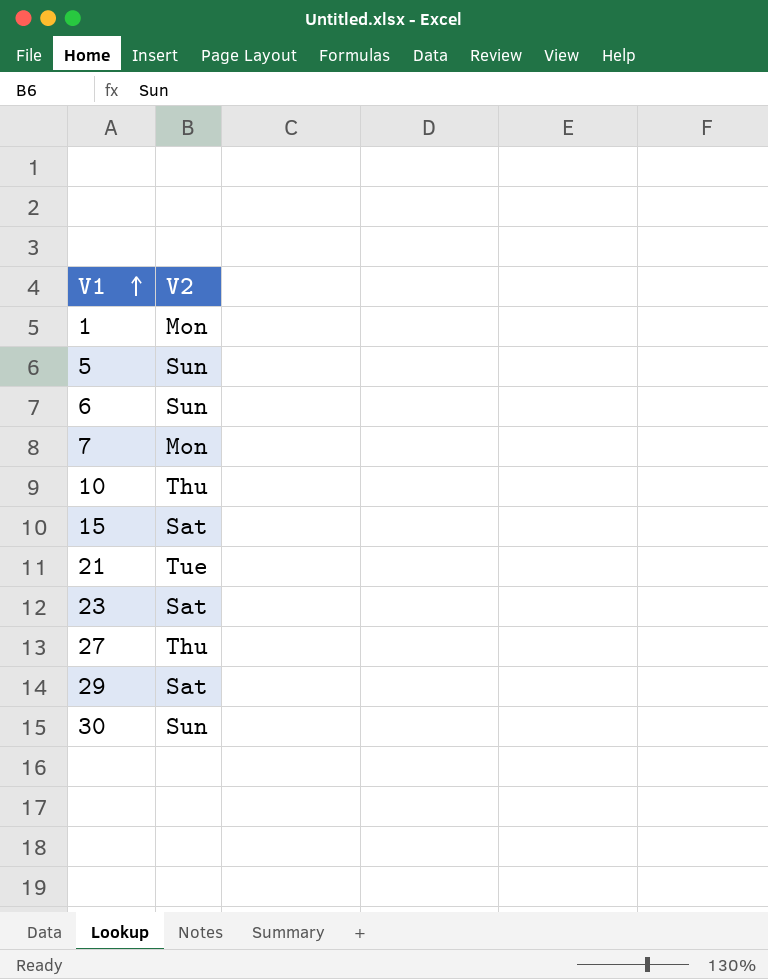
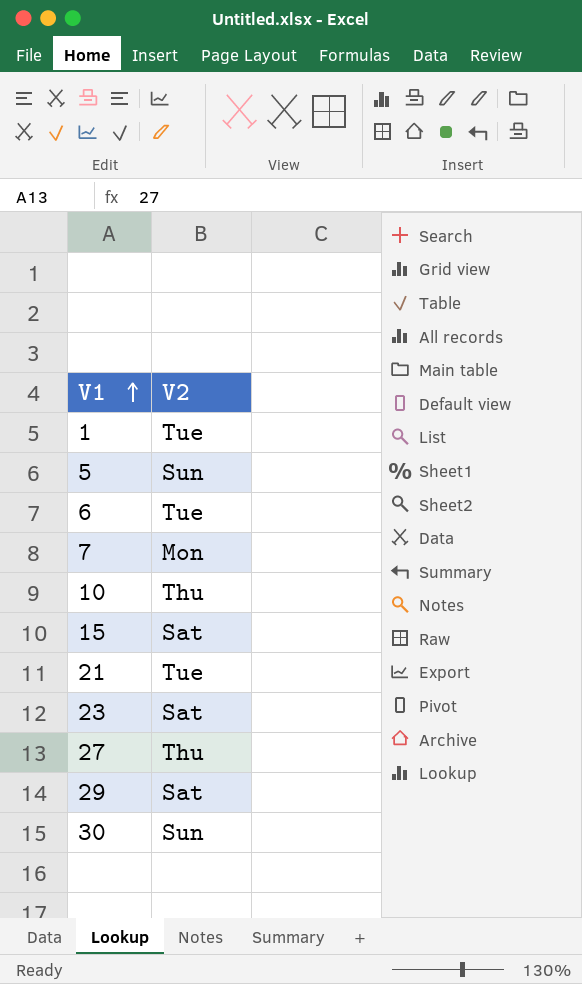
1 | V2: Mon -> Tue
6 | V2: Sun -> Tue

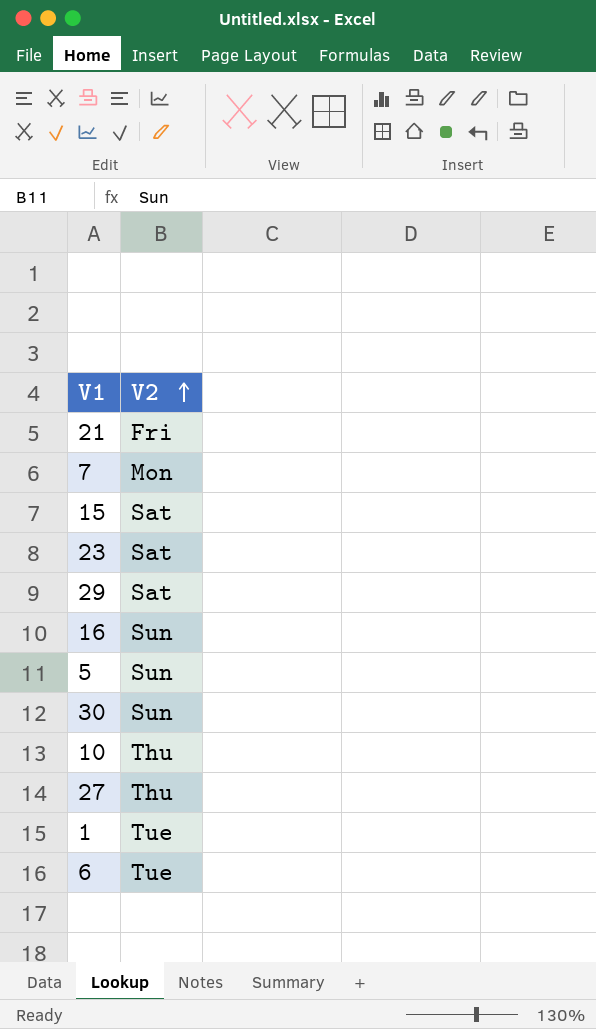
row order: V1 ascending -> V2 ascending
21 | V2: Tue -> Fri
row 16: none -> Sun

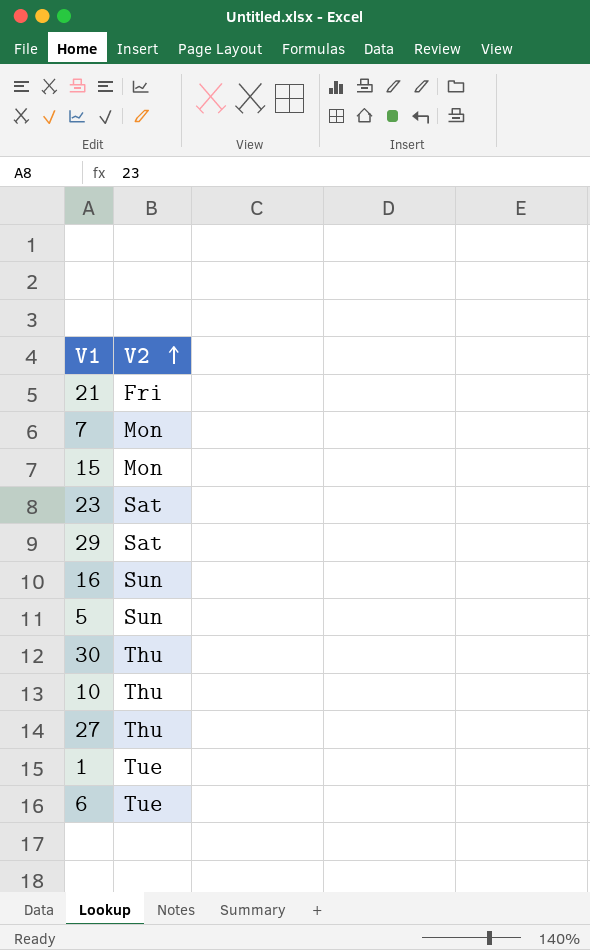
15 | V2: Sat -> Mon
30 | V2: Sun -> Thu

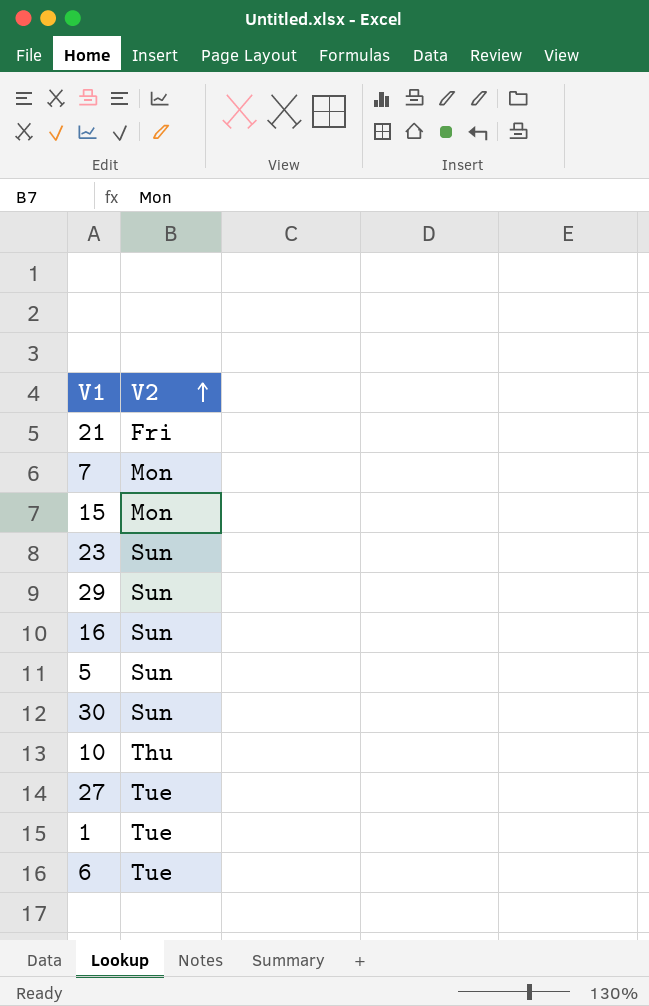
23 | V2: Sat -> Sun
29 | V2: Sat -> Sun
30 | V2: Thu -> Sun
27 | V2: Thu -> Tue

